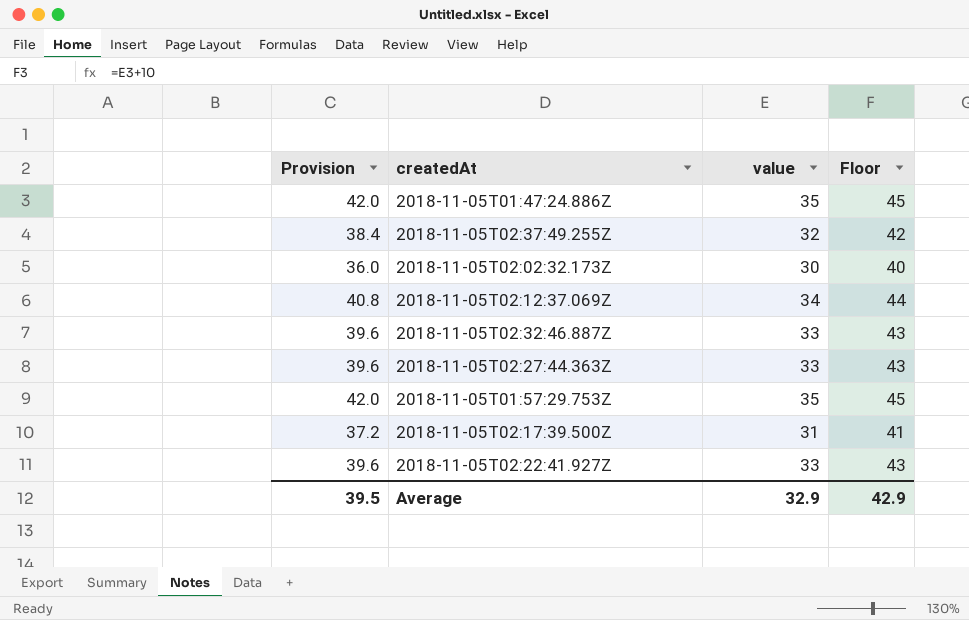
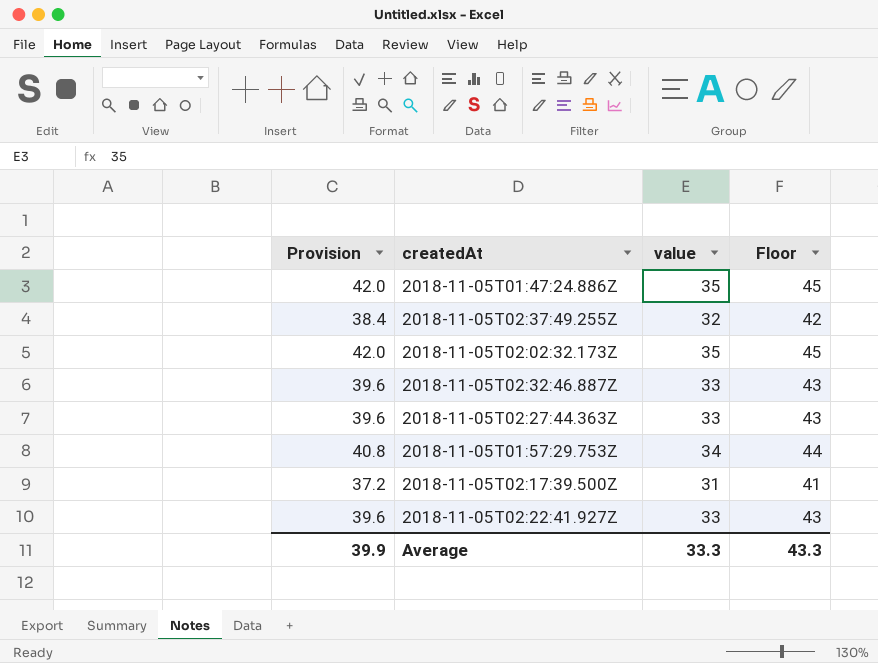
row 2018-11-05T02:12:37.069Z: 40.8 | 34 | 44 -> none
2018-11-05T02:02:32.173Z | Provision: 36.0 -> 42.0
2018-11-05T02:02:32.173Z | value: 30 -> 35
2018-11-05T02:02:32.173Z | Floor: 40 -> 45
2018-11-05T01:57:29.753Z | Provision: 42.0 -> 40.8
2018-11-05T01:57:29.753Z | value: 35 -> 34
2018-11-05T01:57:29.753Z | Floor: 45 -> 44
Average | Provision: 39.5 -> 39.9
Average | value: 32.9 -> 33.3
Average | Floor: 42.9 -> 43.3

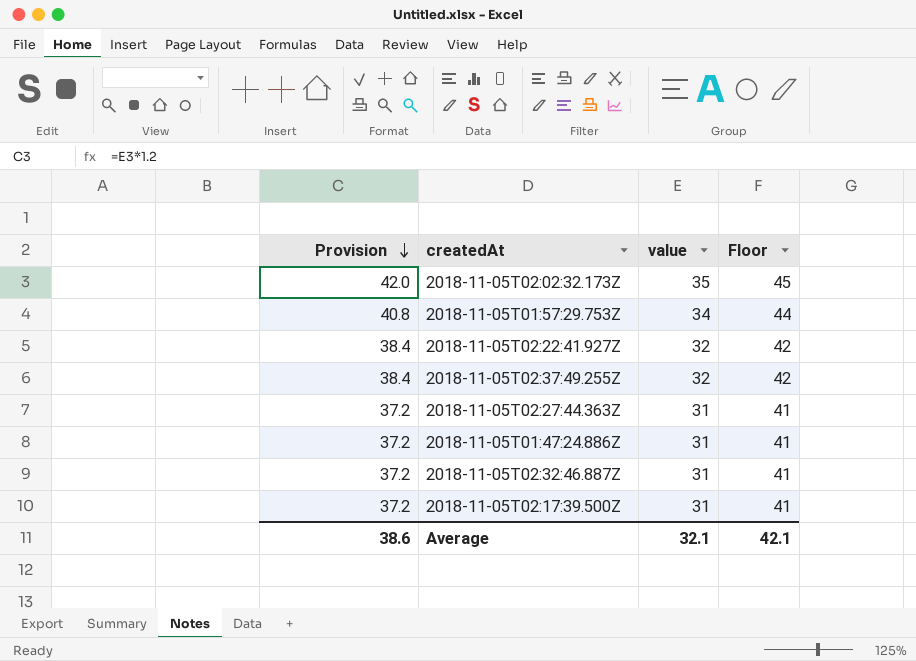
row order: none -> Provision descending
2018-11-05T02:22:41.927Z | Provision: 39.6 -> 38.4
2018-11-05T02:22:41.927Z | value: 33 -> 32
2018-11-05T02:22:41.927Z | Floor: 43 -> 42
2018-11-05T02:27:44.363Z | Provision: 39.6 -> 37.2
2018-11-05T02:27:44.363Z | value: 33 -> 31
2018-11-05T02:27:44.363Z | Floor: 43 -> 41
2018-11-05T01:47:24.886Z | Provision: 42.0 -> 37.2
2018-11-05T01:47:24.886Z | value: 35 -> 31
2018-11-05T01:47:24.886Z | Floor: 45 -> 41
2018-11-05T02:32:46.887Z | Provision: 39.6 -> 37.2
2018-11-05T02:32:46.887Z | value: 33 -> 31
2018-11-05T02:32:46.887Z | Floor: 43 -> 41
Average | Provision: 39.9 -> 38.6
Average | value: 33.3 -> 32.1
Average | Floor: 43.3 -> 42.1

